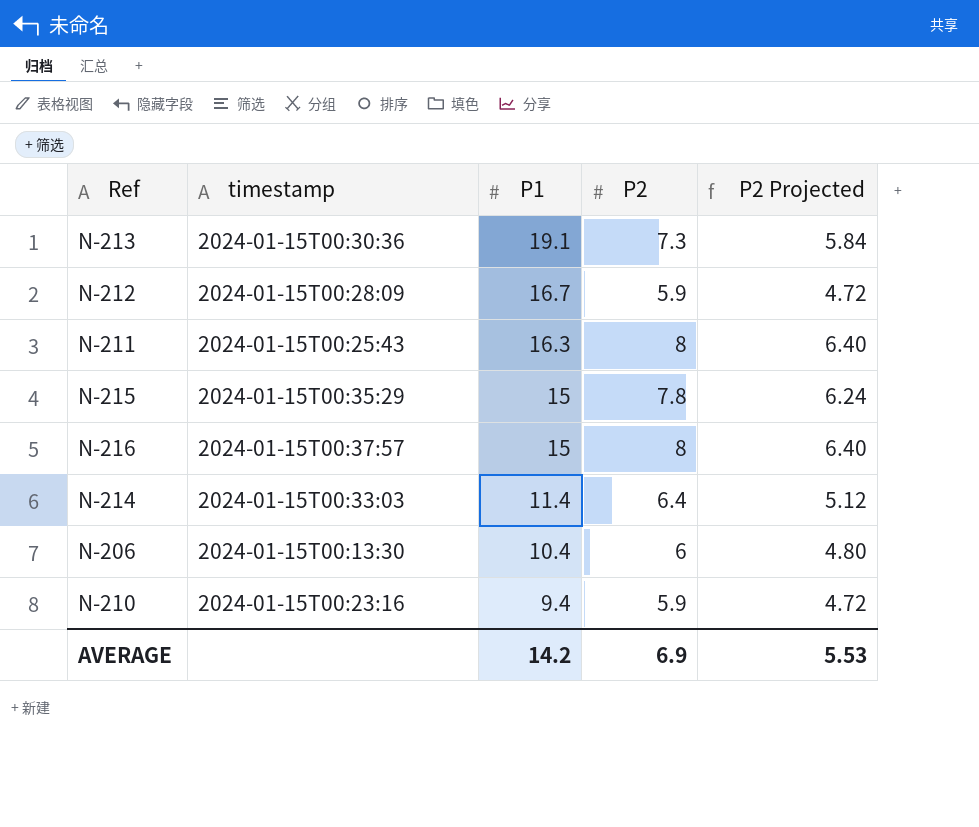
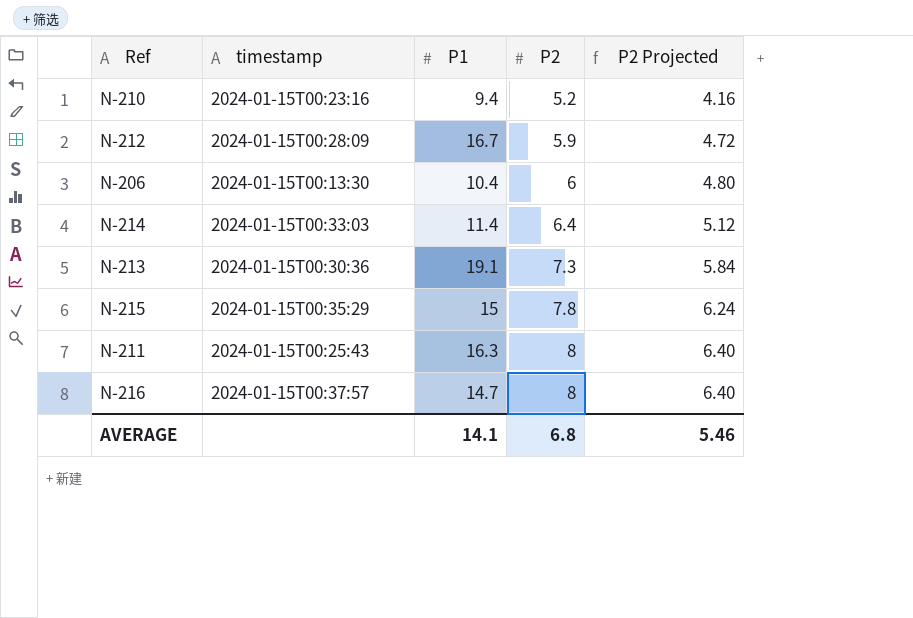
row order: P1 descending -> P2 ascending
N-210 | P2: 5.9 -> 5.2
N-210 | P2 Projected: 4.72 -> 4.16
N-216 | P1: 15 -> 14.7
AVERAGE | P1: 14.2 -> 14.1
AVERAGE | P2: 6.9 -> 6.8
AVERAGE | P2 Projected: 5.53 -> 5.46

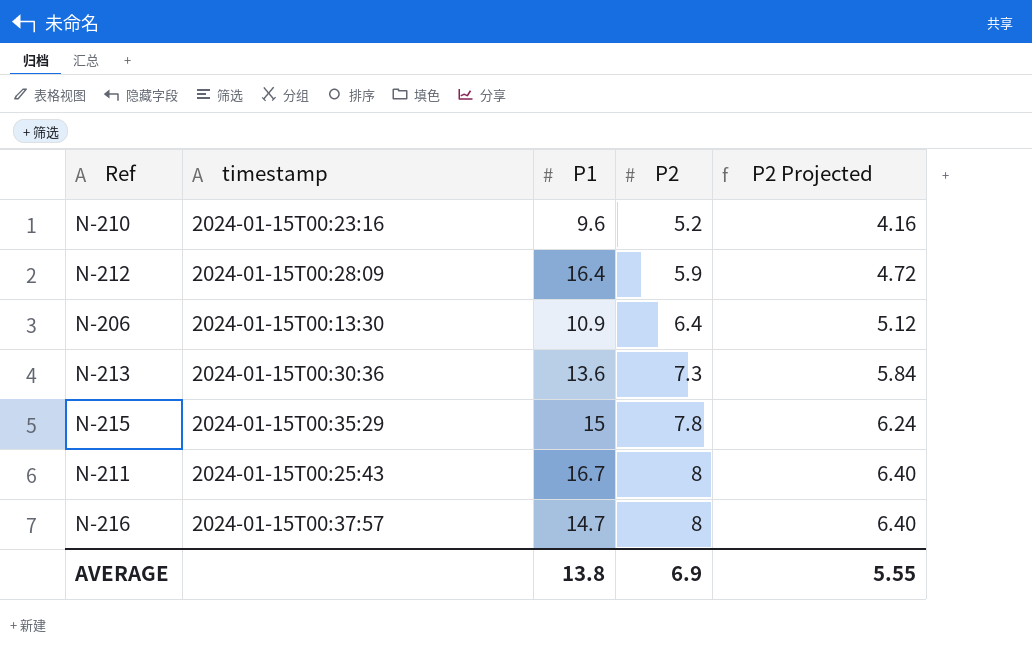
row N-214: 2024-01-15T00:33:03 | 11.4 | 6.4 | 5.12 -> none
N-210 | P1: 9.4 -> 9.6
N-212 | P1: 16.7 -> 16.4
N-206 | P1: 10.4 -> 10.9
N-206 | P2: 6 -> 6.4
N-206 | P2 Projected: 4.80 -> 5.12
N-213 | P1: 19.1 -> 13.6
N-211 | P1: 16.3 -> 16.7
AVERAGE | P1: 14.1 -> 13.8
AVERAGE | P2: 6.8 -> 6.9
AVERAGE | P2 Projected: 5.46 -> 5.55

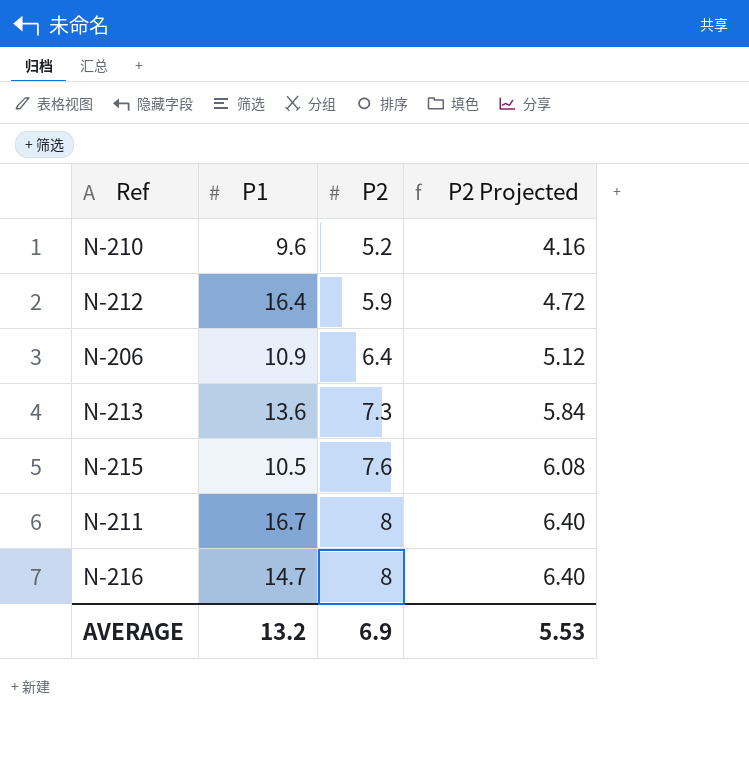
column timestamp | position: 2 -> none
N-215 | P1: 15 -> 10.5
N-215 | P2: 7.8 -> 7.6
N-215 | P2 Projected: 6.24 -> 6.08
AVERAGE | P1: 13.8 -> 13.2
AVERAGE | P2 Projected: 5.55 -> 5.53

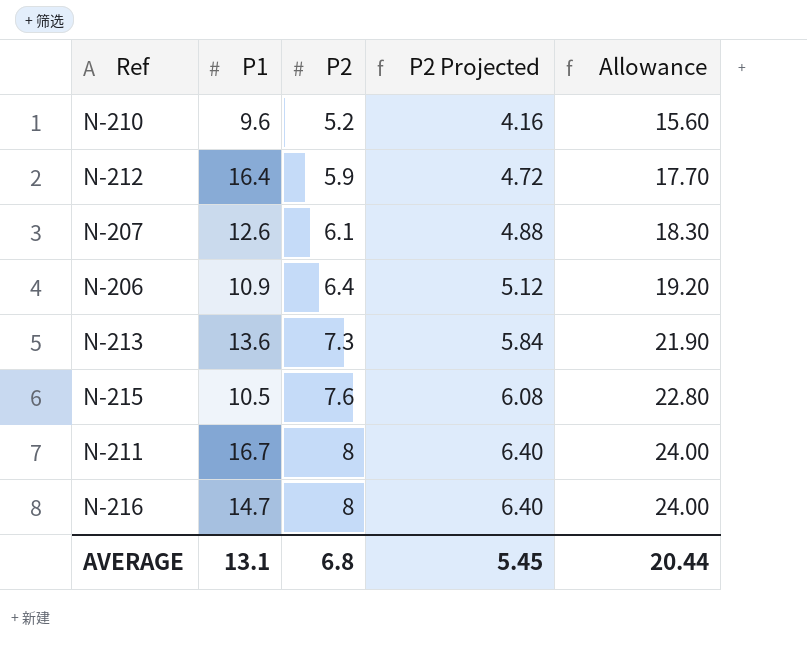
column Allowance | formula: none -> [P2] * 3
row N-207: none -> 12.6 | 6.1 | 4.88 | 18.30
AVERAGE | P1: 13.2 -> 13.1
AVERAGE | P2: 6.9 -> 6.8
AVERAGE | P2 Projected: 5.53 -> 5.45

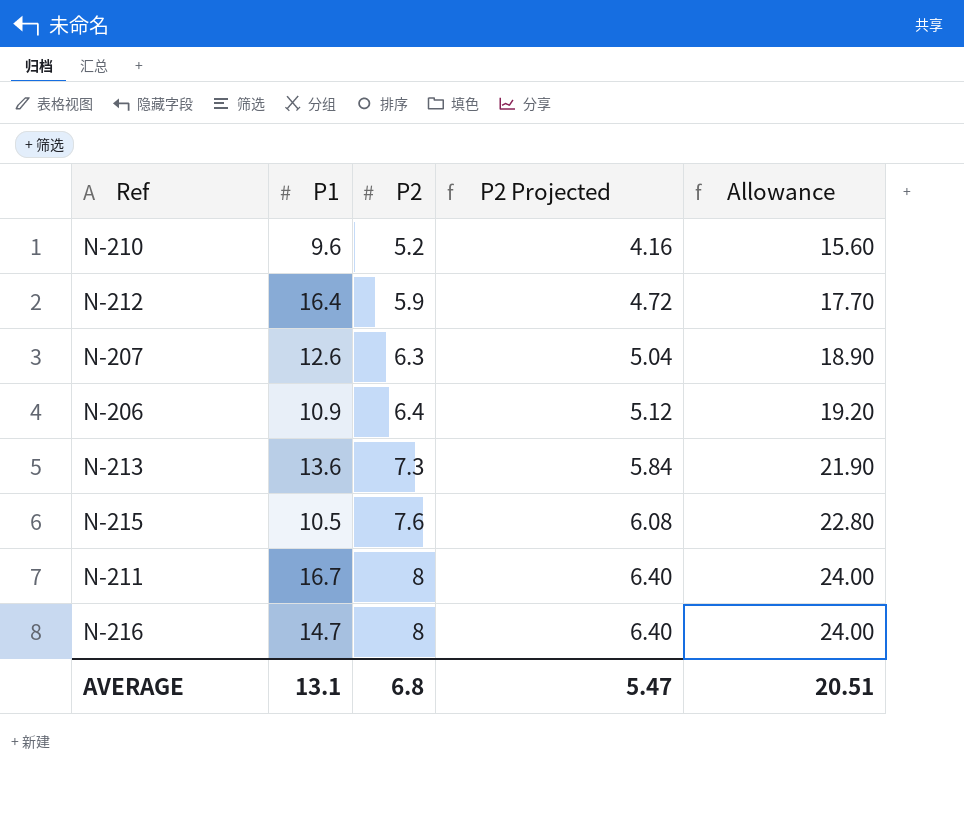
N-207 | P2: 6.1 -> 6.3
N-207 | P2 Projected: 4.88 -> 5.04
N-207 | Allowance: 18.30 -> 18.90
AVERAGE | P2 Projected: 5.45 -> 5.47
AVERAGE | Allowance: 20.44 -> 20.51

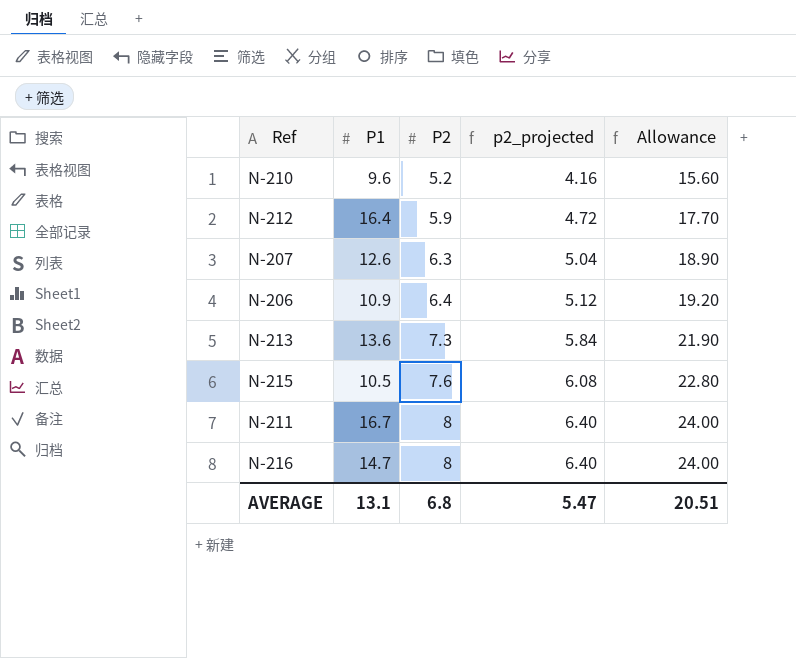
column name: P2 Projected -> p2_projected

